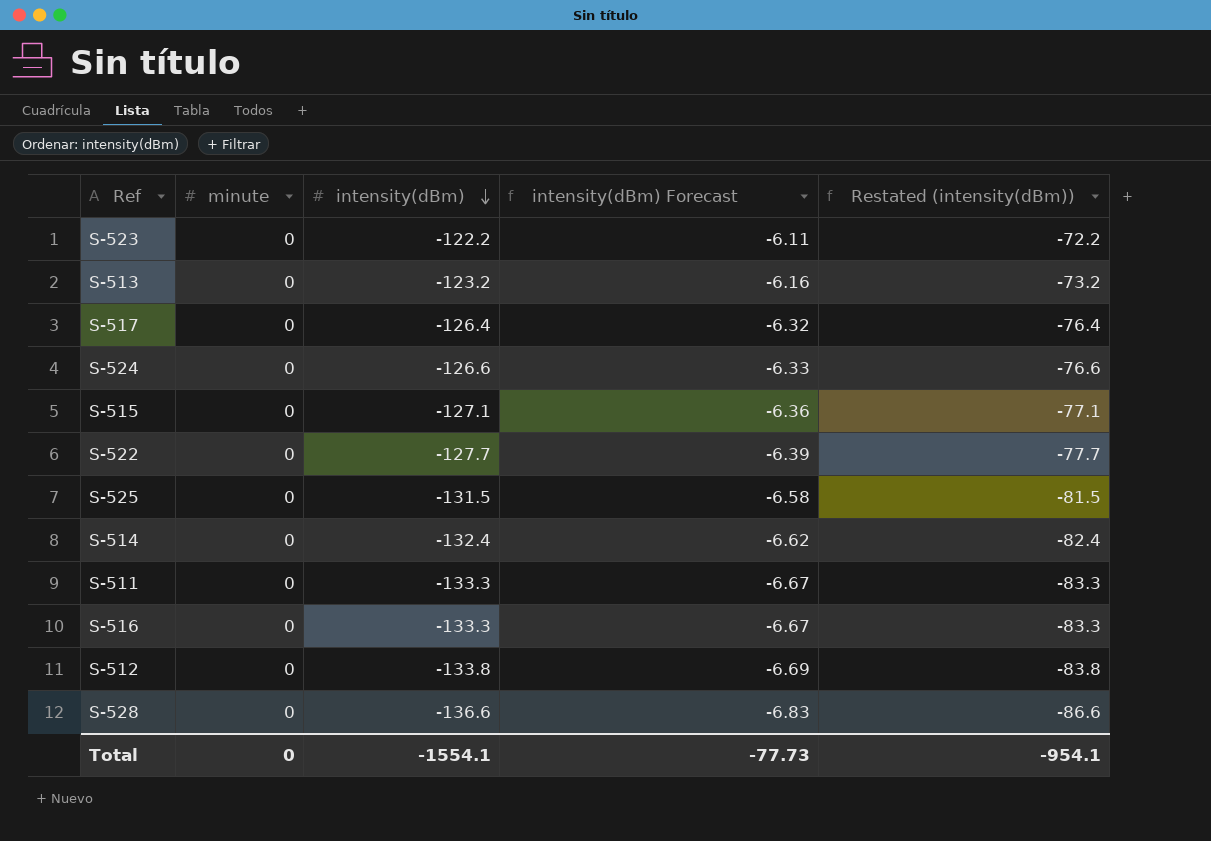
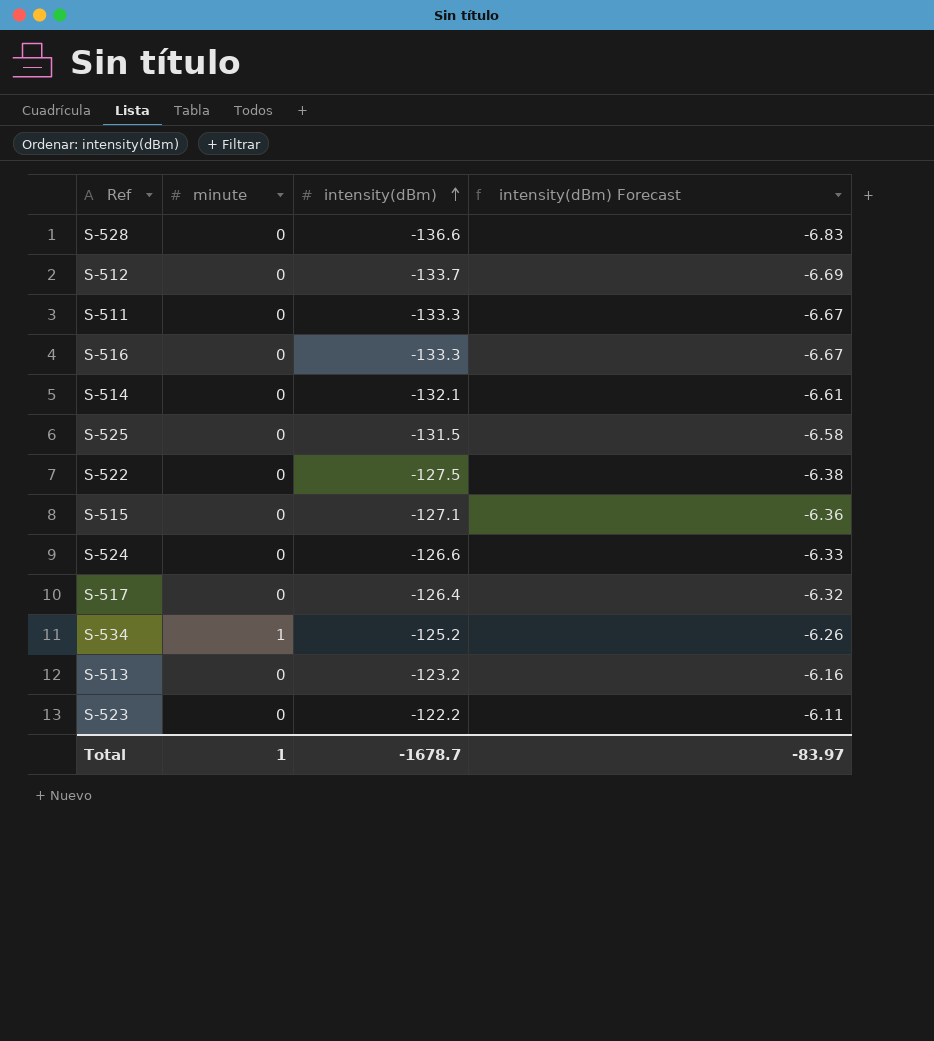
row order: intensity(dBm) descending -> intensity(dBm) ascending
column Restated (intensity(dBm)) | formula: [intensity(dBm)] + 50 -> none
S-512 | intensity(dBm): -133.8 -> -133.7
S-514 | intensity(dBm): -132.4 -> -132.1
S-514 | intensity(dBm) Forecast: -6.62 -> -6.61
S-522 | intensity(dBm): -127.7 -> -127.5
S-522 | intensity(dBm) Forecast: -6.39 -> -6.38
row S-534: none -> 1 | -125.2 | -6.26
Total | minute: 0 -> 1
Total | intensity(dBm): -1554.1 -> -1678.7
Total | intensity(dBm) Forecast: -77.73 -> -83.97

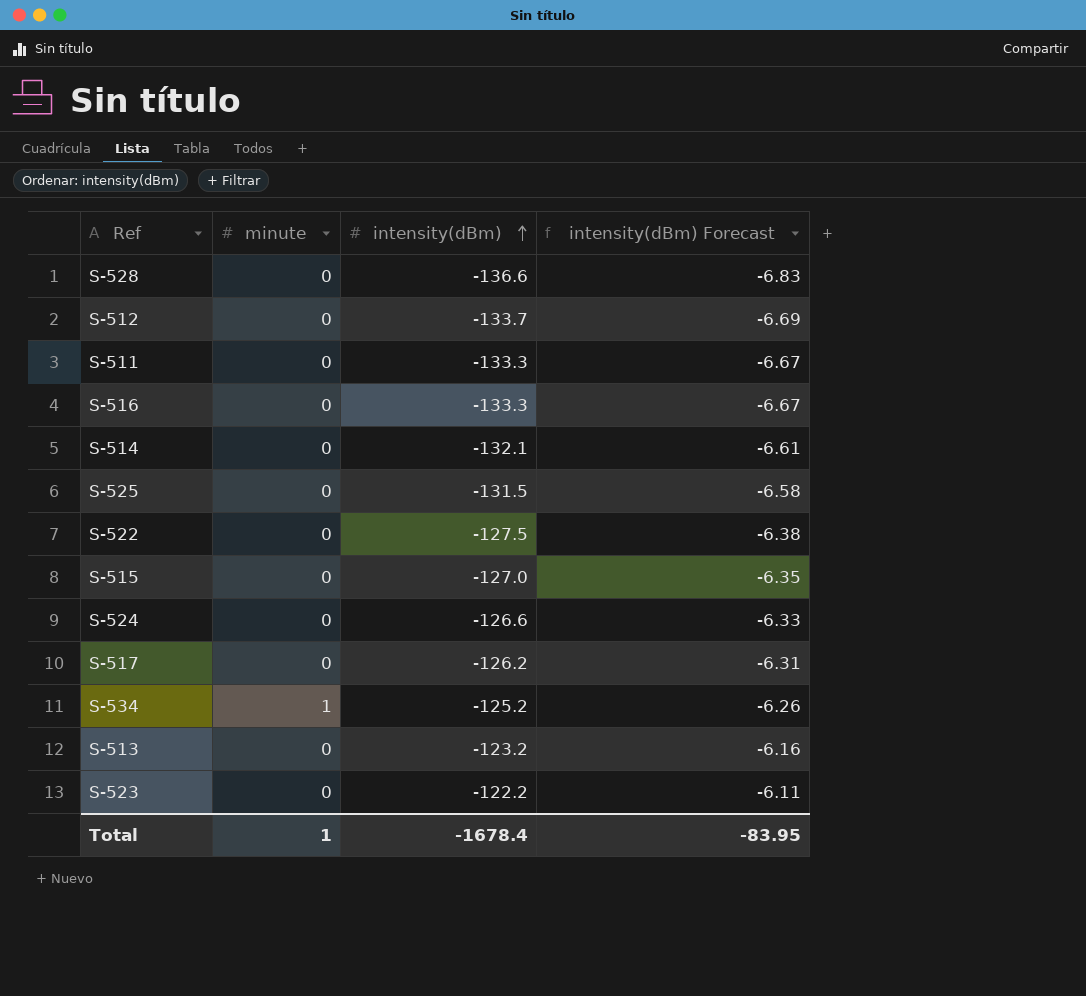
S-515 | intensity(dBm): -127.1 -> -127.0
S-515 | intensity(dBm) Forecast: -6.36 -> -6.35
S-517 | intensity(dBm): -126.4 -> -126.2
S-517 | intensity(dBm) Forecast: -6.32 -> -6.31
Total | intensity(dBm): -1678.7 -> -1678.4
Total | intensity(dBm) Forecast: -83.97 -> -83.95

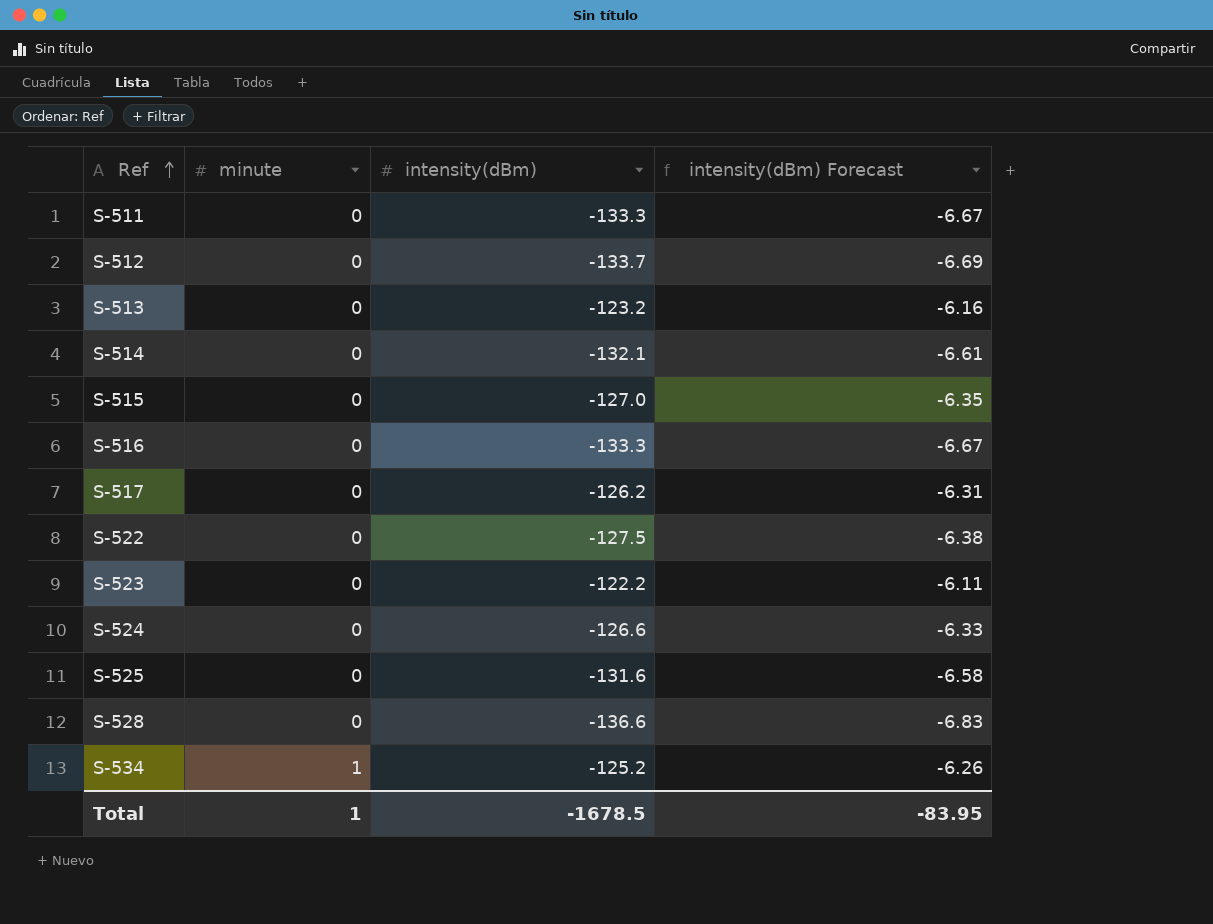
row order: intensity(dBm) ascending -> Ref ascending
S-525 | intensity(dBm): -131.5 -> -131.6
Total | intensity(dBm): -1678.4 -> -1678.5

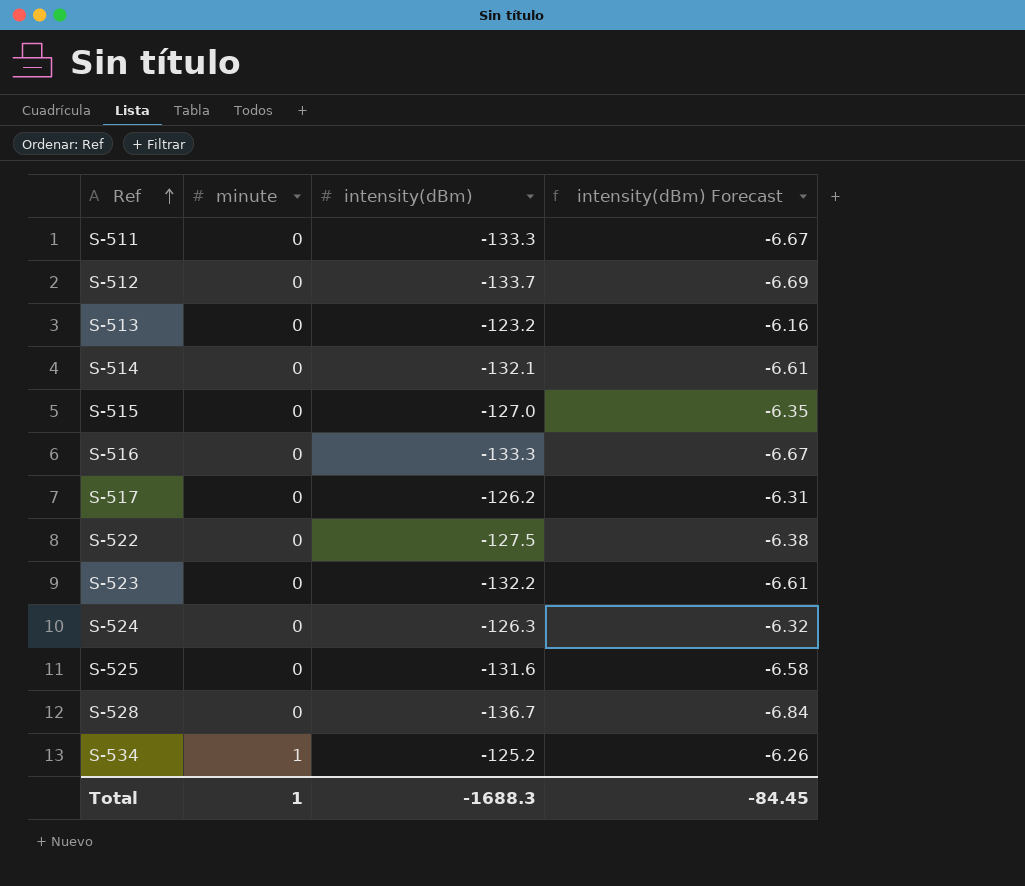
S-523 | intensity(dBm): -122.2 -> -132.2
S-523 | intensity(dBm) Forecast: -6.11 -> -6.61
S-524 | intensity(dBm): -126.6 -> -126.3
S-524 | intensity(dBm) Forecast: -6.33 -> -6.32
S-528 | intensity(dBm): -136.6 -> -136.7
S-528 | intensity(dBm) Forecast: -6.83 -> -6.84
Total | intensity(dBm): -1678.5 -> -1688.3
Total | intensity(dBm) Forecast: -83.95 -> -84.45

